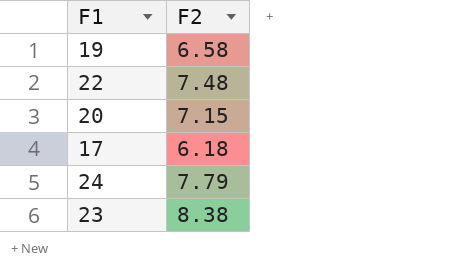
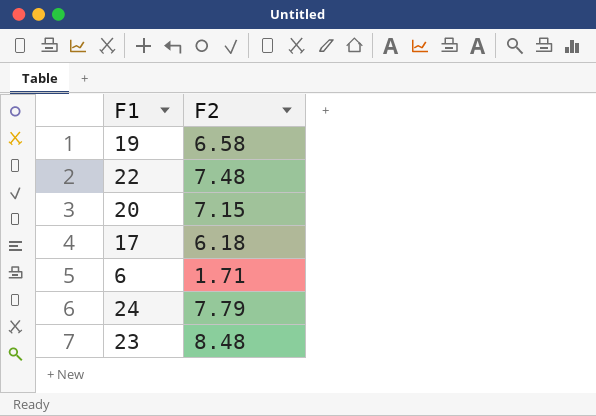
row 6: none -> 1.71
23 | F2: 8.38 -> 8.48

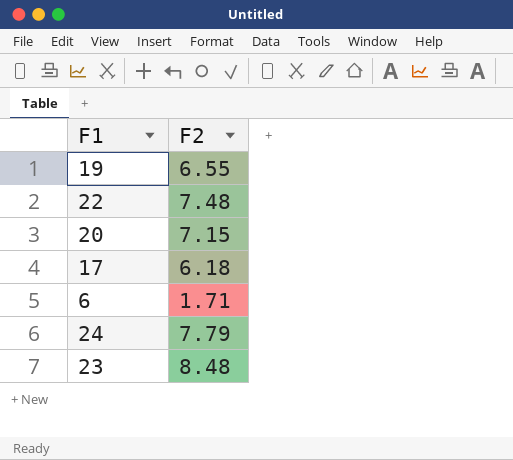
19 | F2: 6.58 -> 6.55

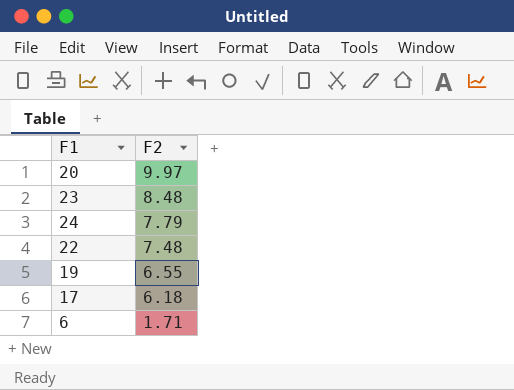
row order: none -> F2 descending
20 | F2: 7.15 -> 9.97

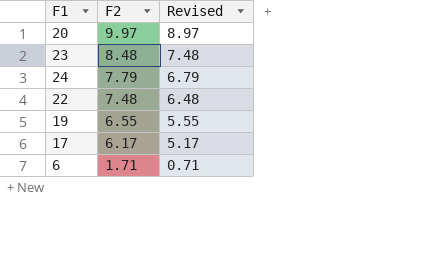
column Revised | formula: none -> [F2] - 1
17 | F2: 6.18 -> 6.17

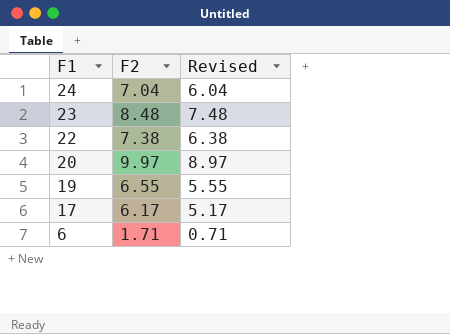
row order: F2 descending -> F1 descending
24 | F2: 7.79 -> 7.04
24 | Revised: 6.79 -> 6.04
22 | F2: 7.48 -> 7.38
22 | Revised: 6.48 -> 6.38

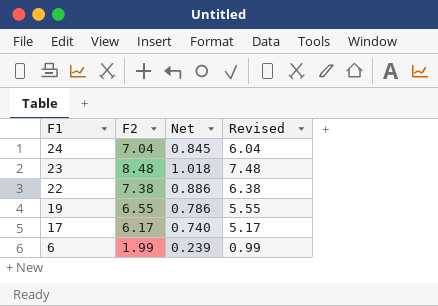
column Net | formula: none -> [F2] * 0.12
row 20: 9.97 | 8.97 -> none
6 | F2: 1.71 -> 1.99
6 | Revised: 0.71 -> 0.99

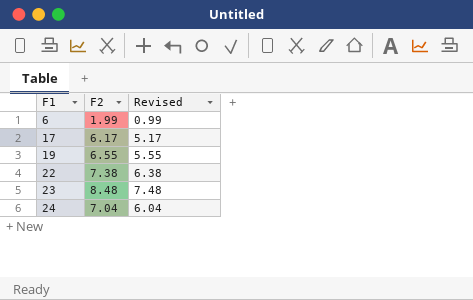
row order: F1 descending -> F1 ascending
column Net | formula: [F2] * 0.12 -> none

